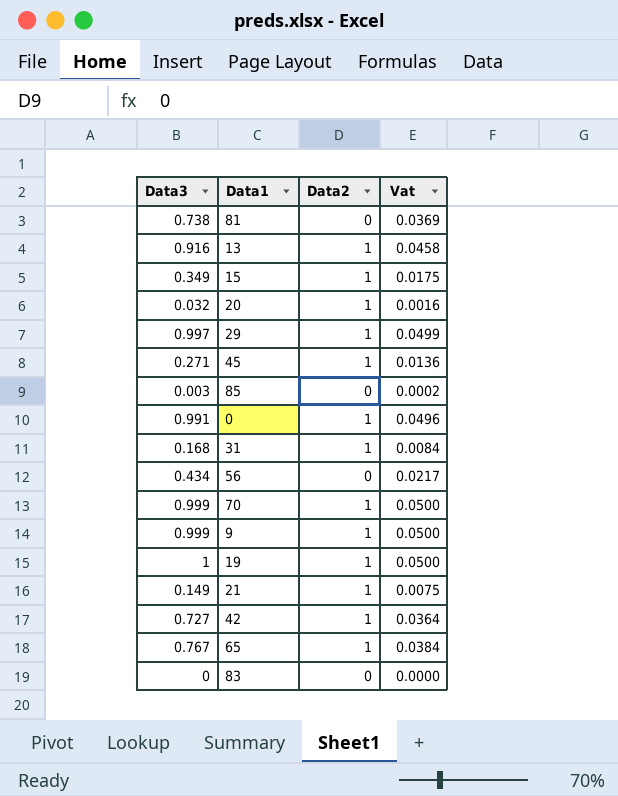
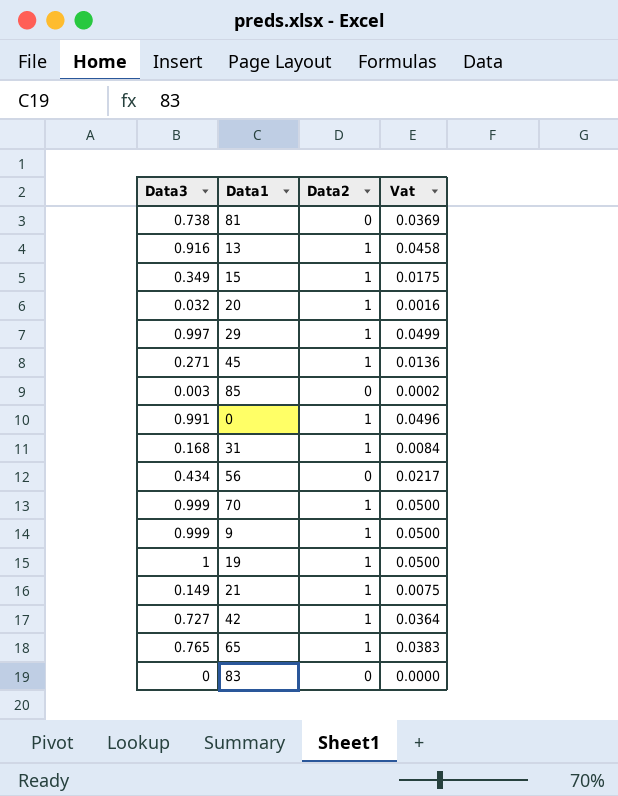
65 | Data3: 0.767 -> 0.765
65 | Vat: 0.0384 -> 0.0383

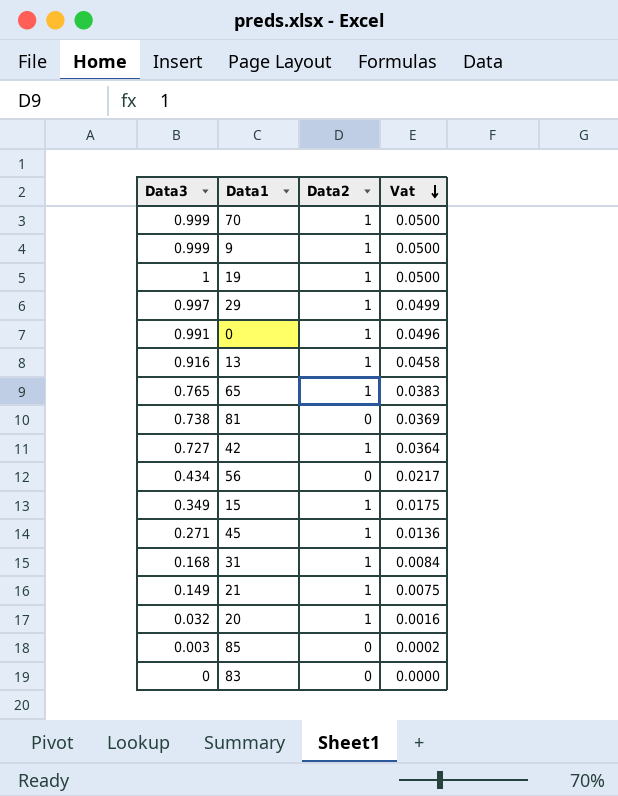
row order: none -> Vat descending

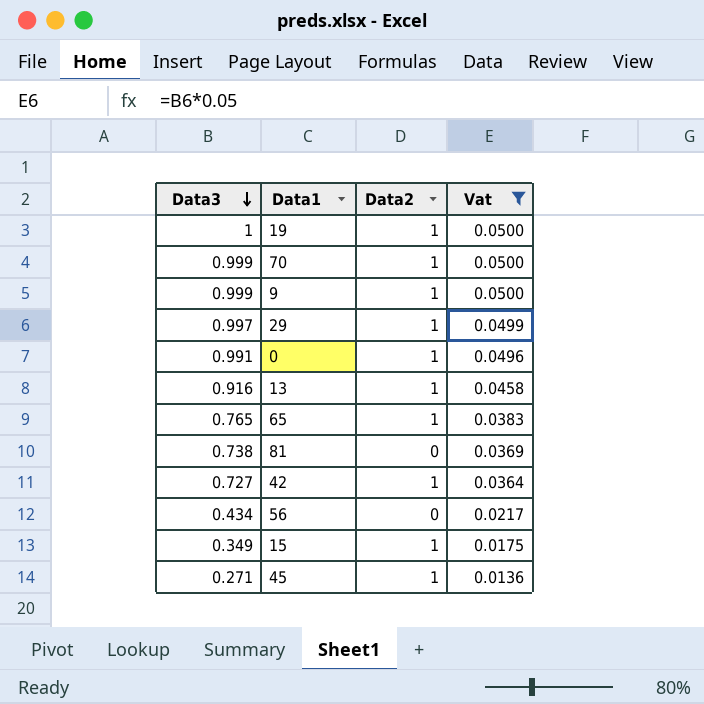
filter: none -> Vat >= 0.0136
row order: Vat descending -> Data3 descending

